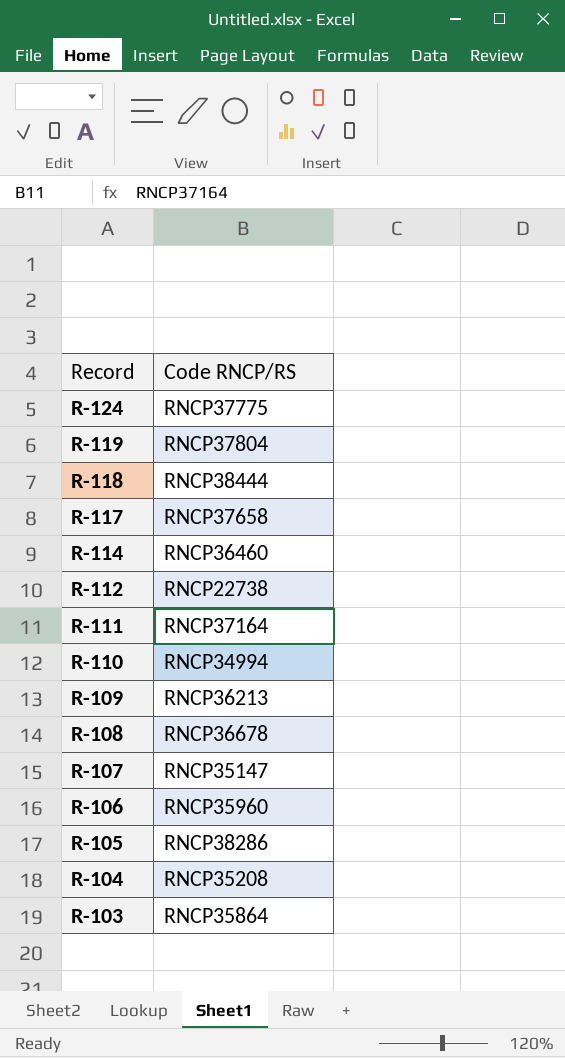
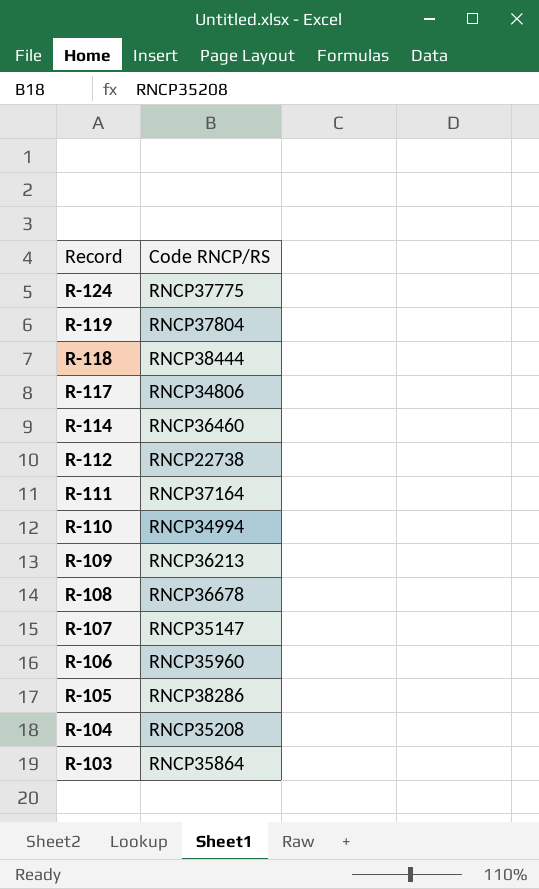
R-117 | Code RNCP/RS: RNCP37658 -> RNCP34806

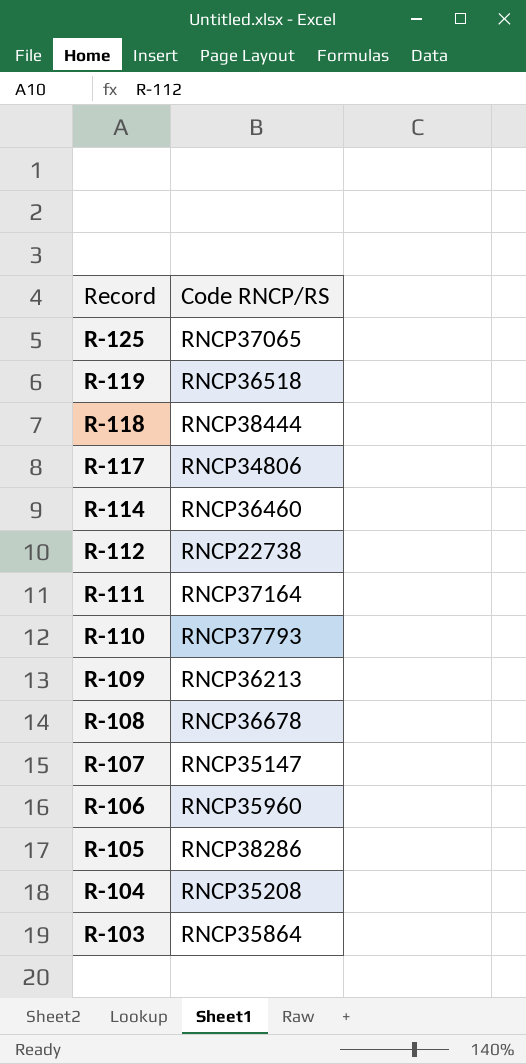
row R-124: RNCP37775 -> none
row R-125: none -> RNCP37065
R-119 | Code RNCP/RS: RNCP37804 -> RNCP36518
R-110 | Code RNCP/RS: RNCP34994 -> RNCP37793

